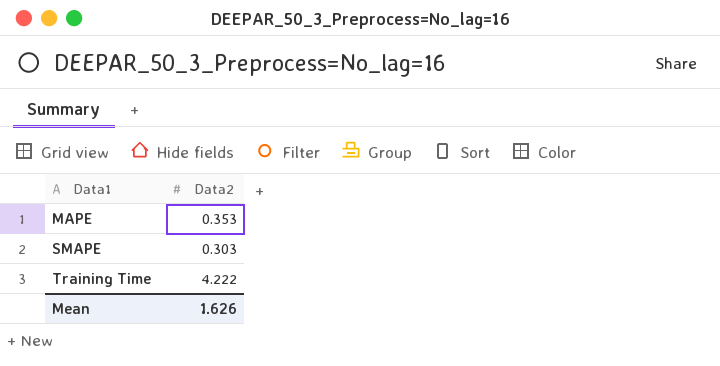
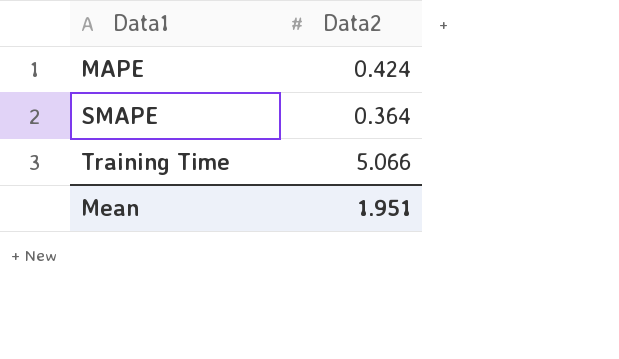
MAPE | Data2: 0.353 -> 0.424
SMAPE | Data2: 0.303 -> 0.364
Training Time | Data2: 4.222 -> 5.066
Mean | Data2: 1.626 -> 1.951

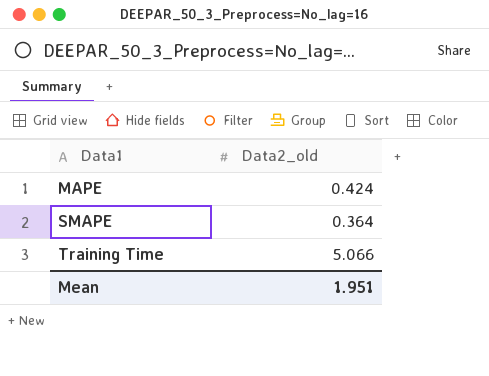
column name: Data2 -> Data2_old

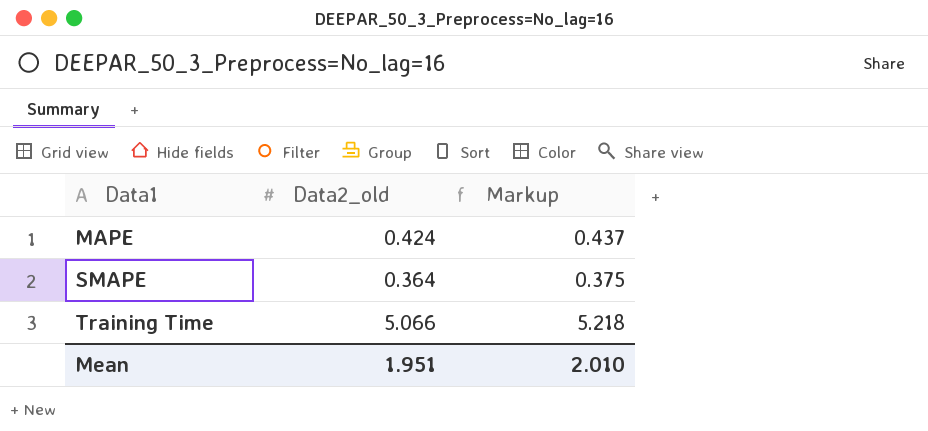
column Markup | formula: none -> [Data2_old] * 1.03

